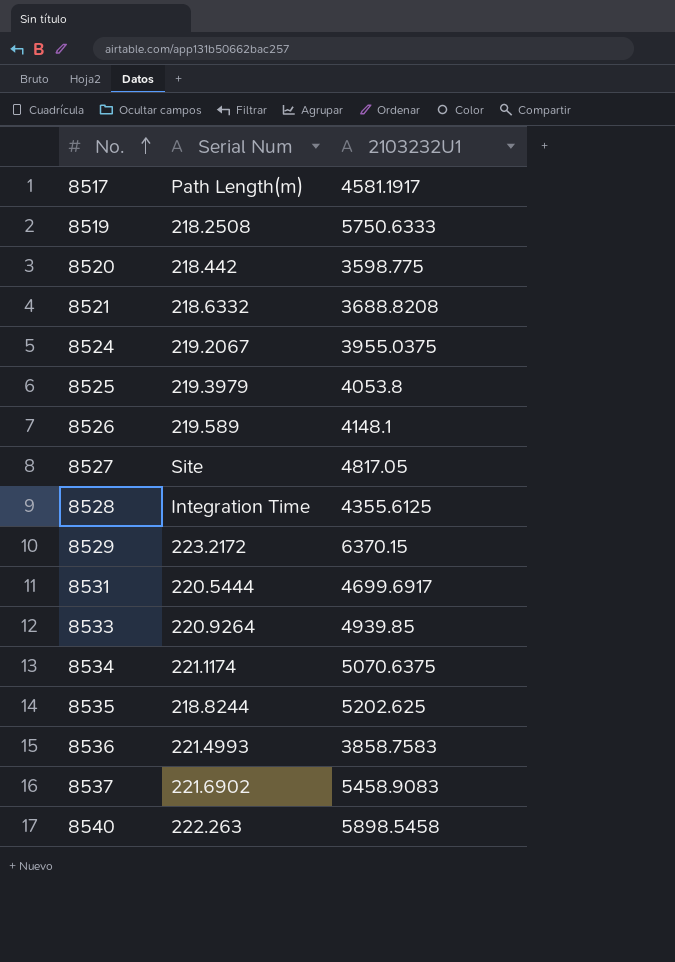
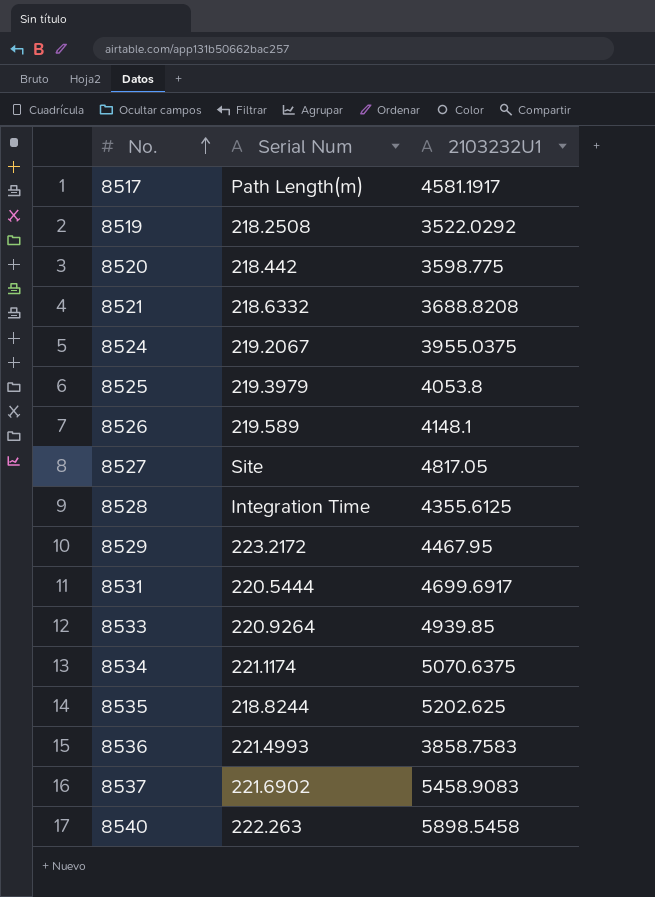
8519 | 2103232U1: 5750.6333 -> 3522.0292
8529 | 2103232U1: 6370.15 -> 4467.95

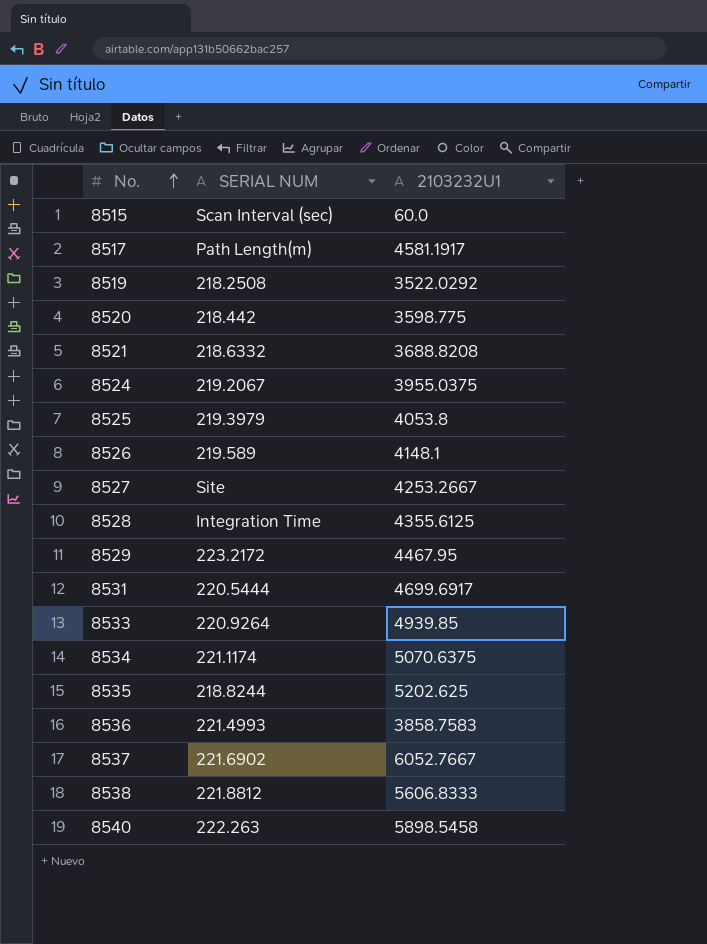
column name: Serial Num -> SERIAL NUM
row 8515: none -> Scan Interval (sec) | 60.0
8527 | 2103232U1: 4817.05 -> 4253.2667
8537 | 2103232U1: 5458.9083 -> 6052.7667
row 8538: none -> 221.8812 | 5606.8333

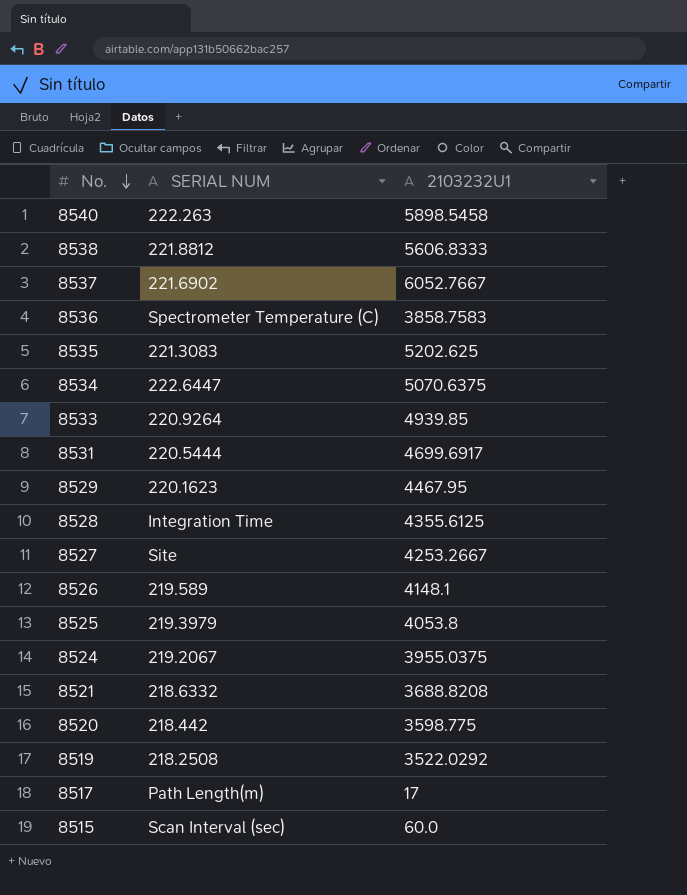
row order: No. ascending -> No. descending
8536 | SERIAL NUM: 221.4993 -> Spectrometer Temperature (C)
8535 | SERIAL NUM: 218.8244 -> 221.3083
8534 | SERIAL NUM: 221.1174 -> 222.6447
8529 | SERIAL NUM: 223.2172 -> 220.1623
8517 | 2103232U1: 4581.1917 -> 17

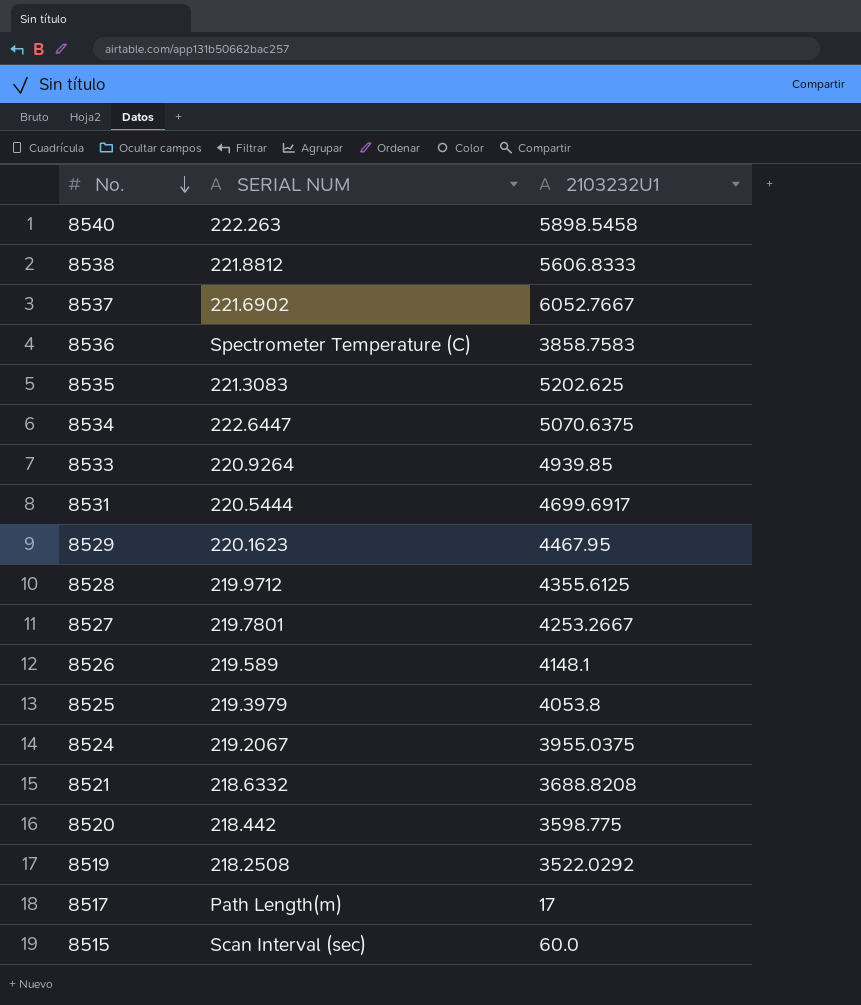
8528 | SERIAL NUM: Integration Time -> 219.9712
8527 | SERIAL NUM: Site -> 219.7801

